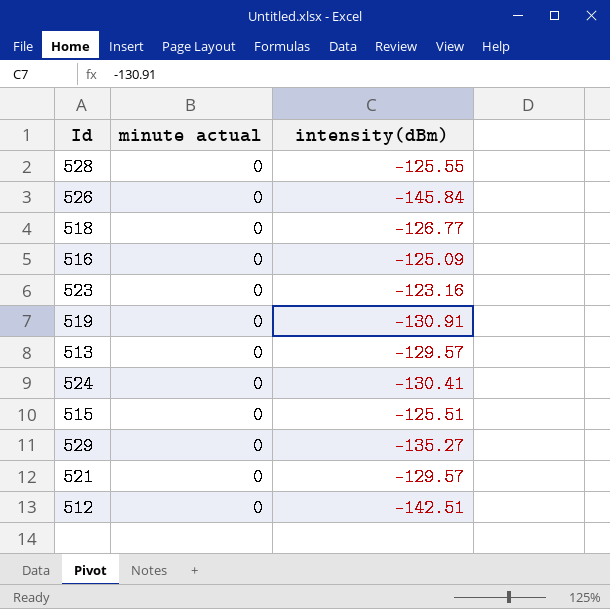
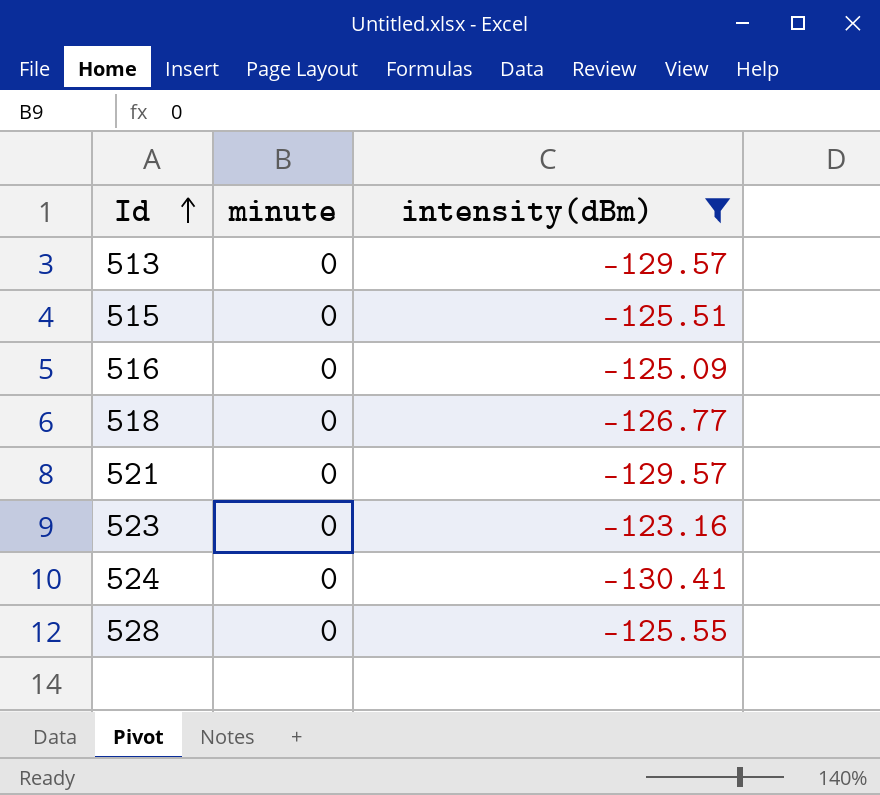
filter: none -> intensity(dBm) >= -130.41
row order: none -> Id ascending
column name: minute actual -> minute

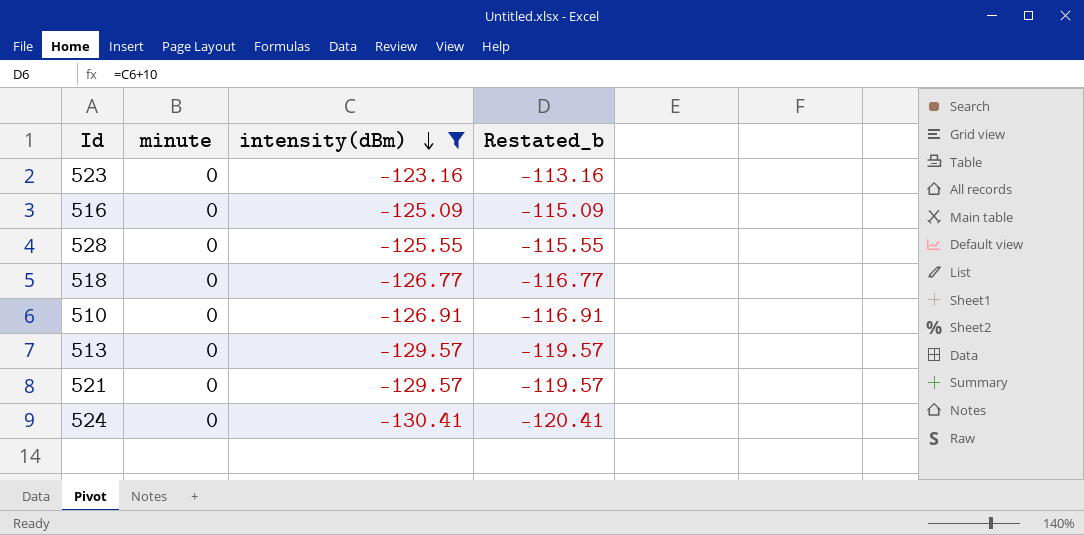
row order: Id ascending -> intensity(dBm) descending
column Restated_b | formula: none -> [intensity(dBm)] + 10
row 515: 0 | -125.51 -> none
row 510: none -> 0 | -126.91 | -116.91

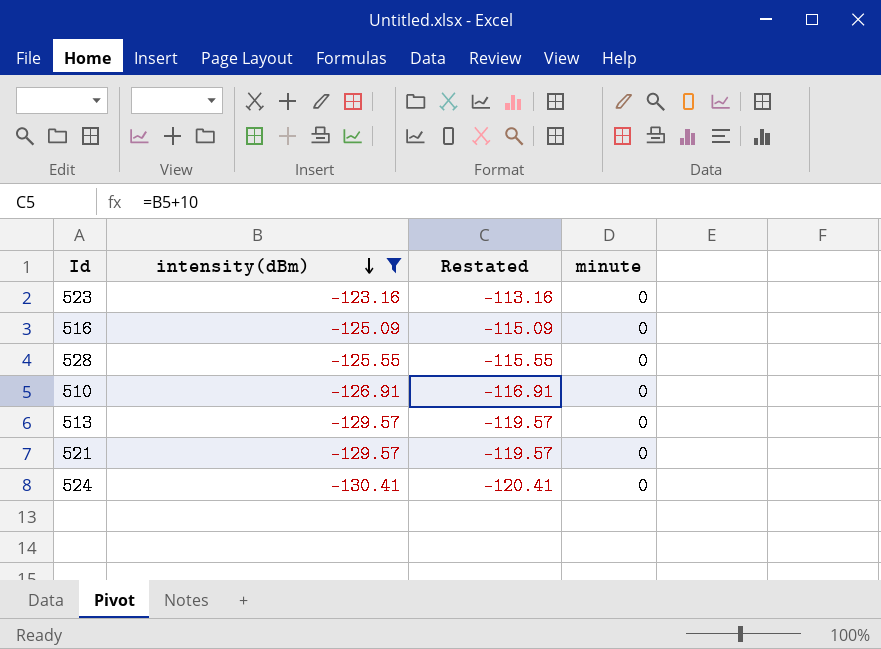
column name: Restated_b -> Restated
column minute | position: 2 -> 4
row 518: 0 | -126.77 | -116.77 -> none

